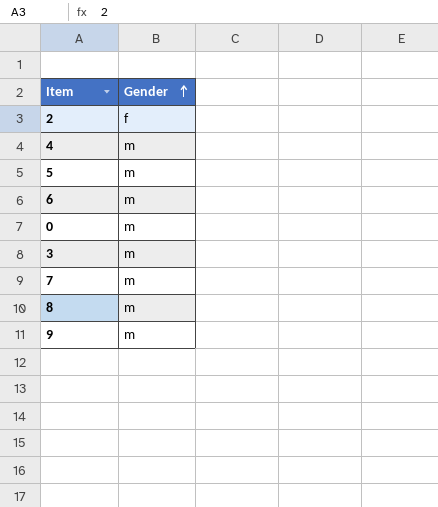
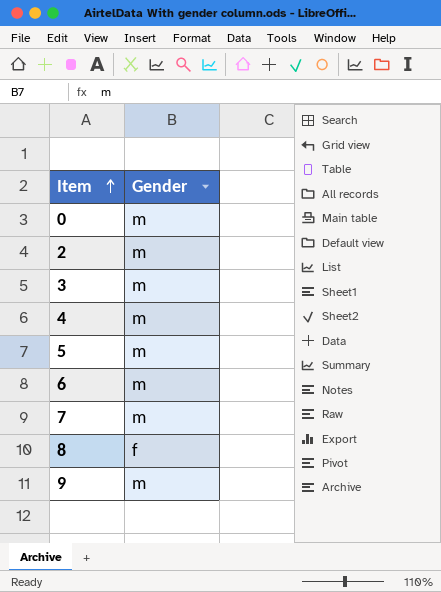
row order: Gender ascending -> Item ascending
2 | Gender: f -> m
8 | Gender: m -> f

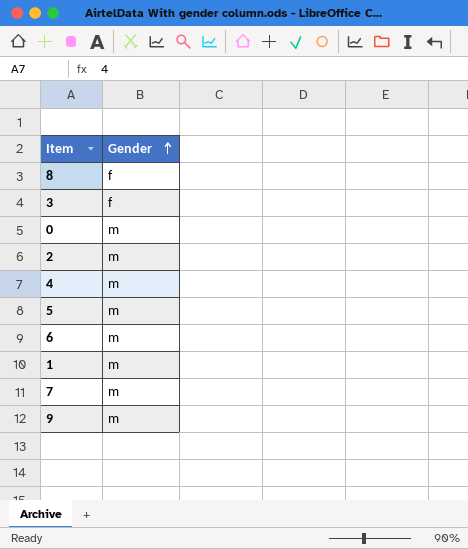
row order: Item ascending -> Gender ascending
3 | Gender: m -> f
row 1: none -> m

